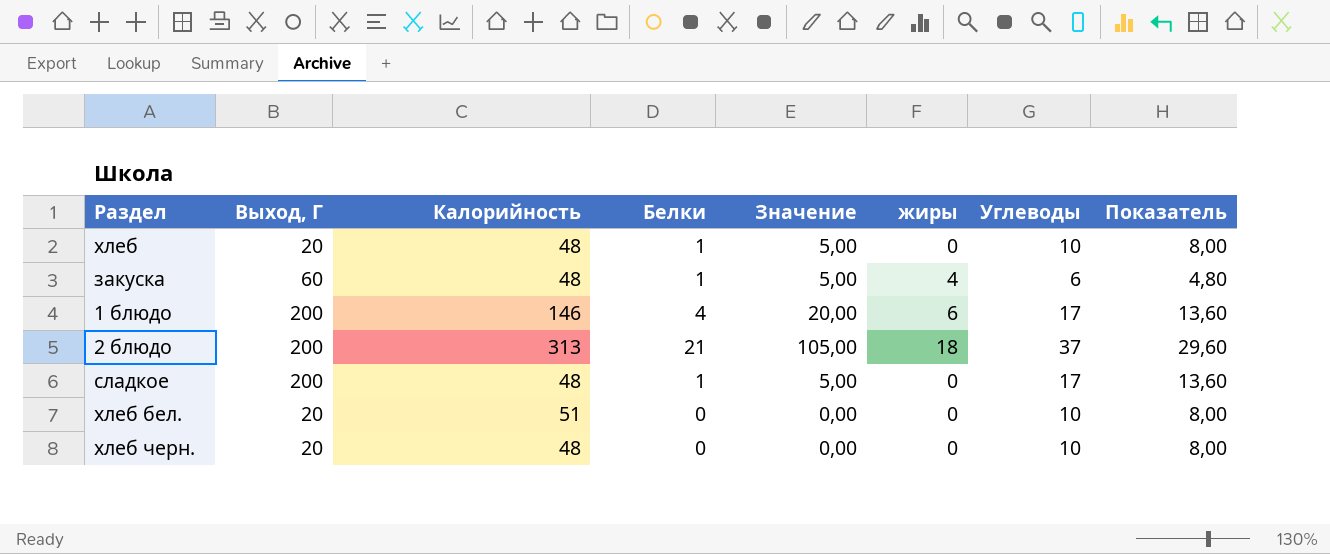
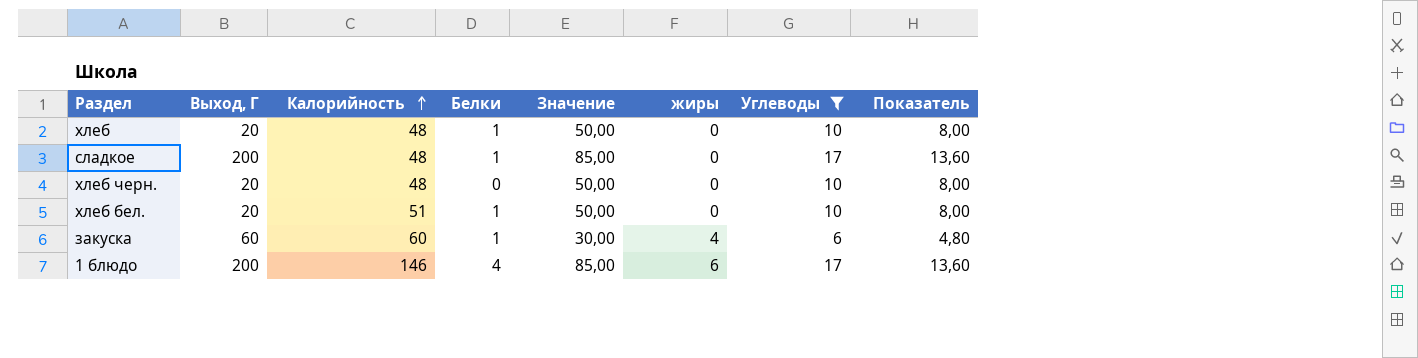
filter: none -> Углеводы != 37
row order: none -> Калорийность ascending
column Значение | formula: [Белки] * 5 -> [Углеводы] * 5
хлеб бел. | Белки: 0 -> 1
закуска | Калорийность: 48 -> 60

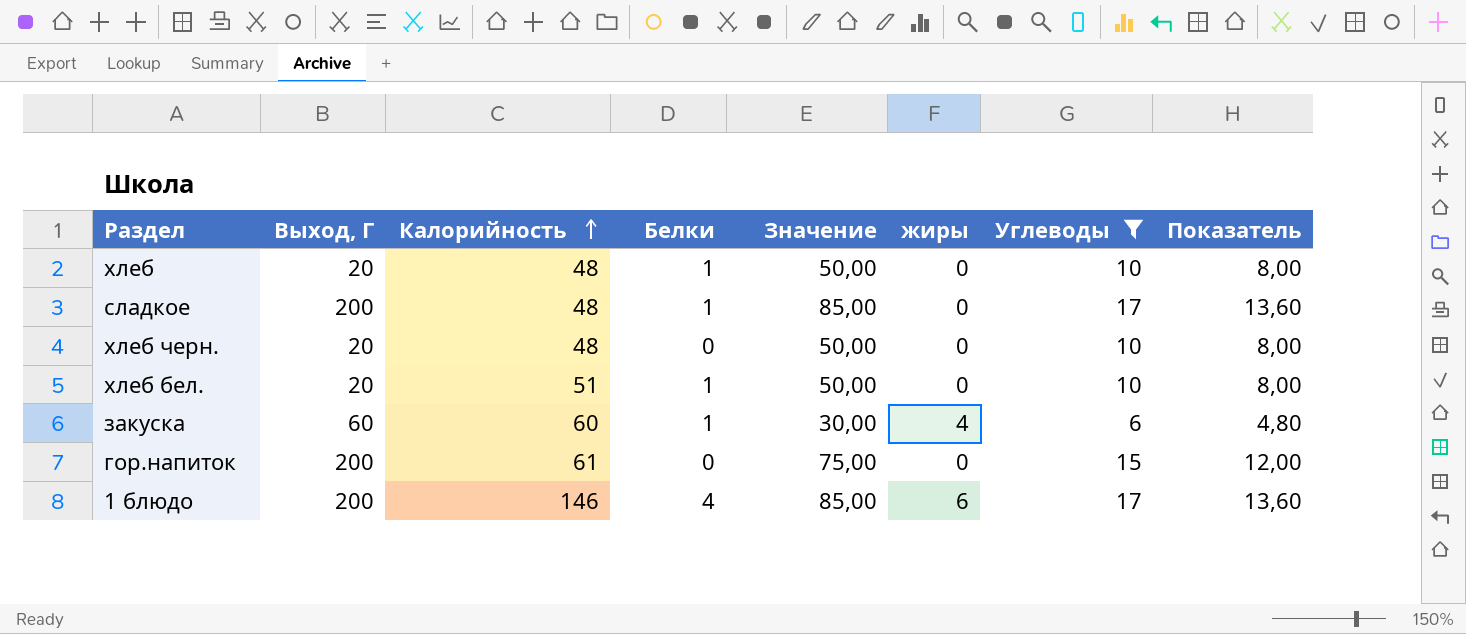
row гор.напиток: none -> 200 | 61 | 0 | 75,00 | 0 | 15 | 12,00

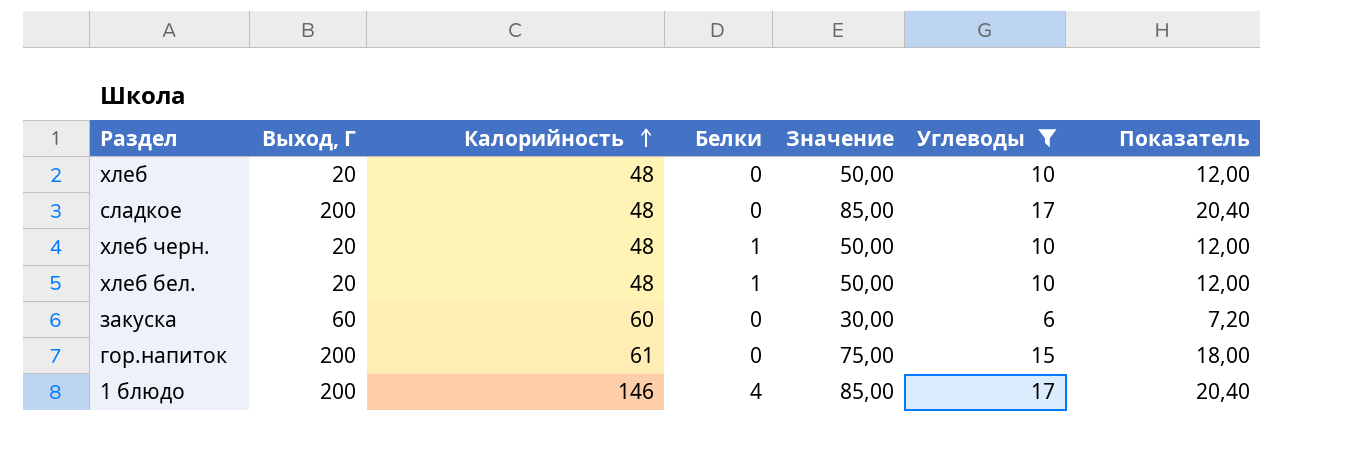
column жиры | position: 6 -> none
column Показатель | formula: [Углеводы] * 0,8 -> [Углеводы] * 1,2
хлеб | Белки: 1 -> 0
сладкое | Белки: 1 -> 0
хлеб черн. | Белки: 0 -> 1
хлеб бел. | Калорийность: 51 -> 48
закуска | Белки: 1 -> 0

